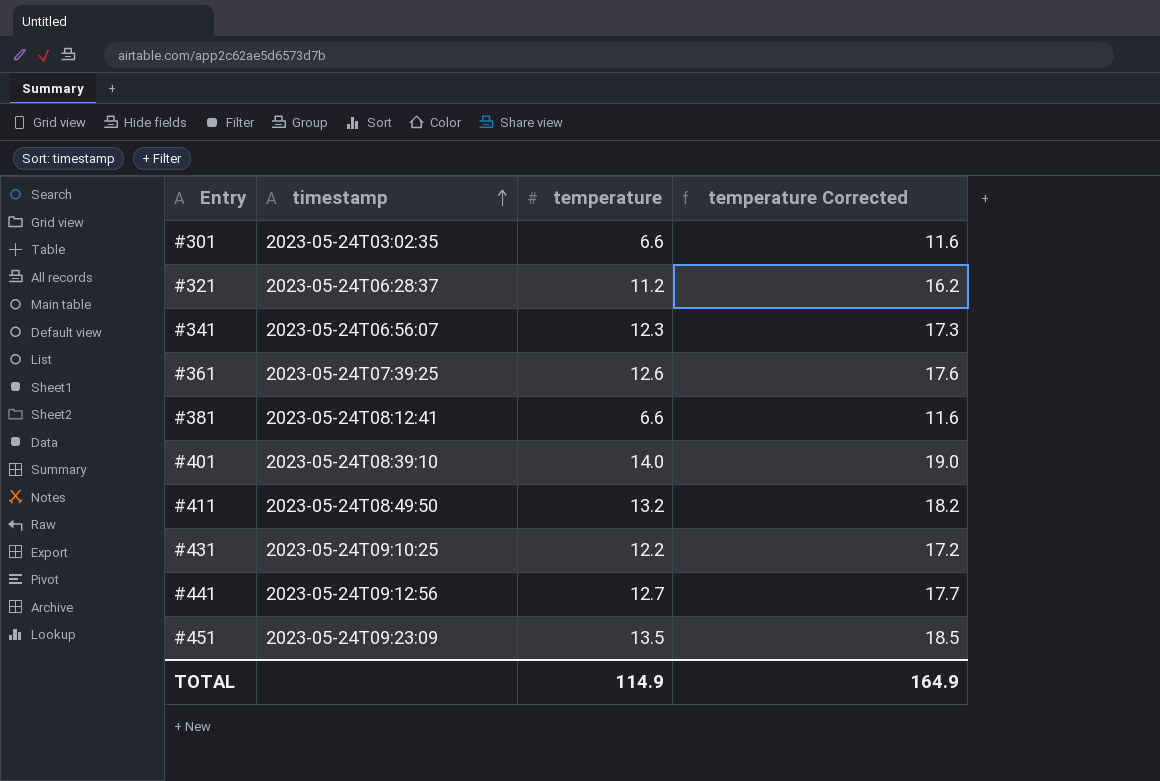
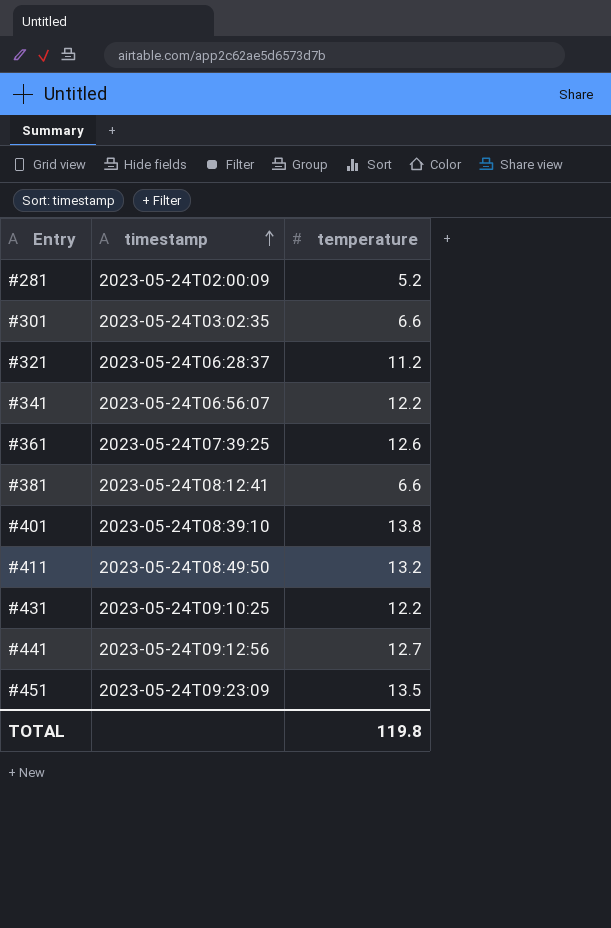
column temperature Corrected | formula: [temperature] + 5 -> none
row #281: none -> 2023-05-24T02:00:09 | 5.2
#341 | temperature: 12.3 -> 12.2
#401 | temperature: 14.0 -> 13.8
TOTAL | temperature: 114.9 -> 119.8

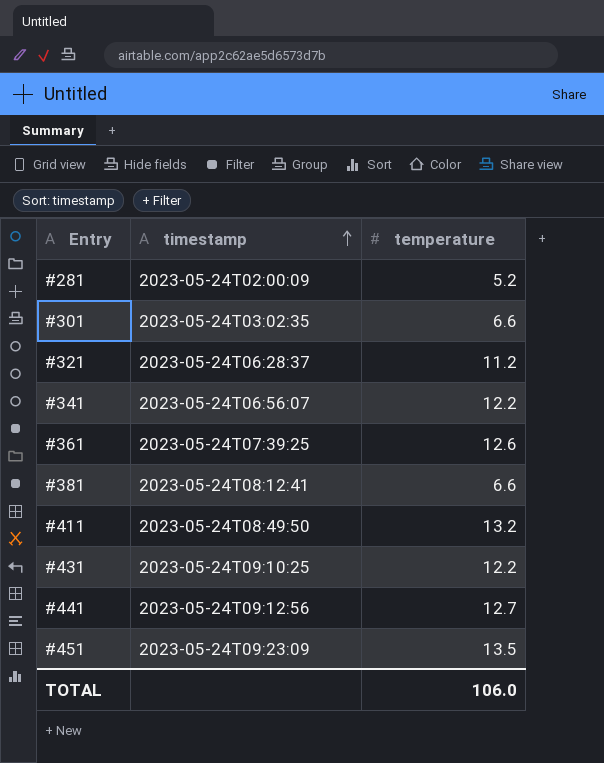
row #401: 2023-05-24T08:39:10 | 13.8 -> none
TOTAL | temperature: 119.8 -> 106.0

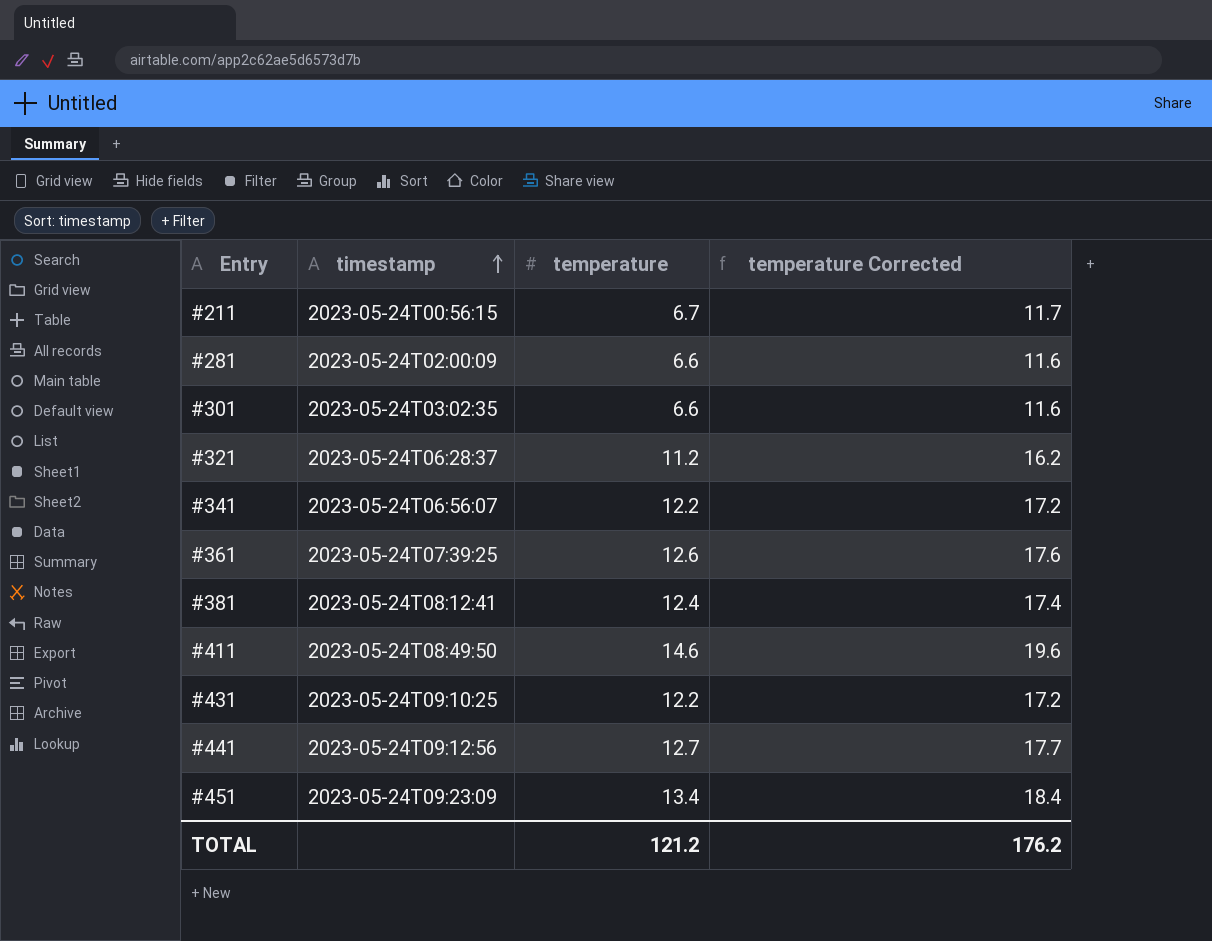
column temperature Corrected | formula: none -> [temperature] + 5
row #211: none -> 2023-05-24T00:56:15 | 6.7 | 11.7
#281 | temperature: 5.2 -> 6.6
#381 | temperature: 6.6 -> 12.4
#411 | temperature: 13.2 -> 14.6
#451 | temperature: 13.5 -> 13.4
TOTAL | temperature: 106.0 -> 121.2

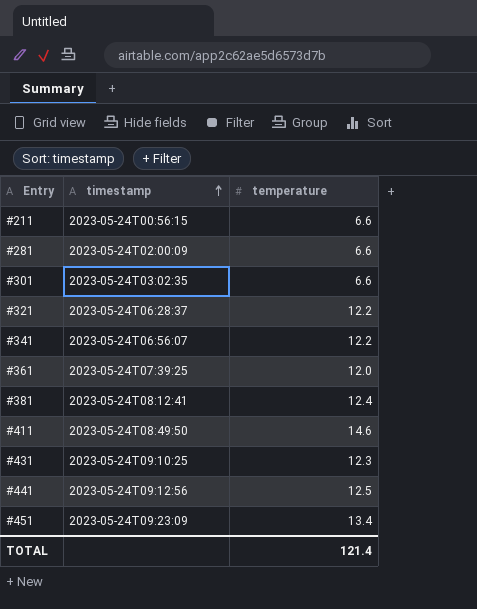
column temperature Corrected | formula: [temperature] + 5 -> none
#211 | temperature: 6.7 -> 6.6
#321 | temperature: 11.2 -> 12.2
#361 | temperature: 12.6 -> 12.0
#431 | temperature: 12.2 -> 12.3
#441 | temperature: 12.7 -> 12.5
TOTAL | temperature: 121.2 -> 121.4

